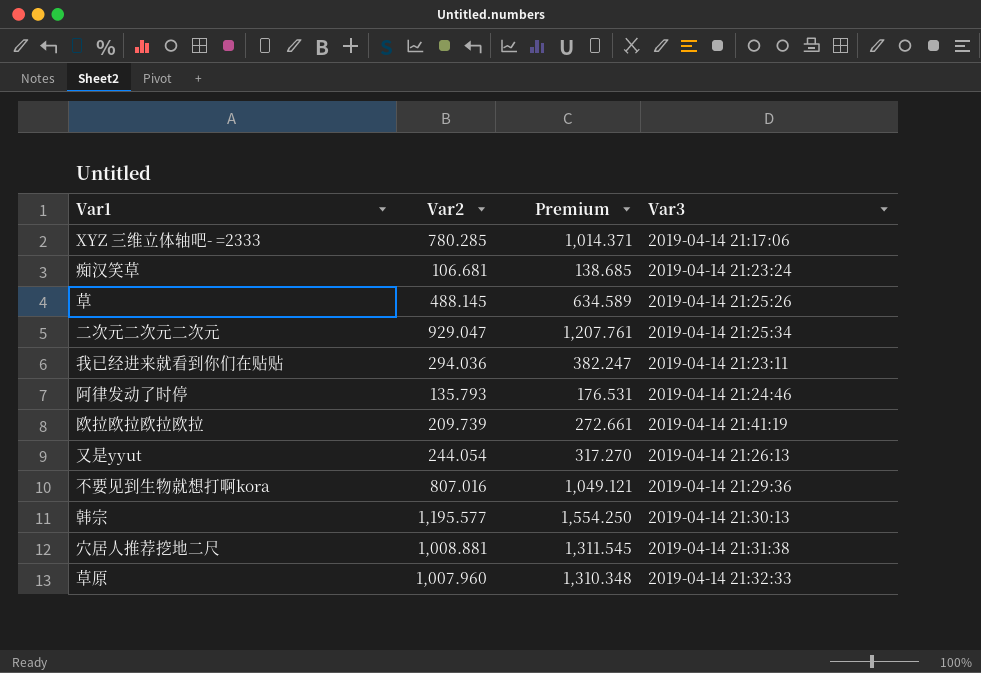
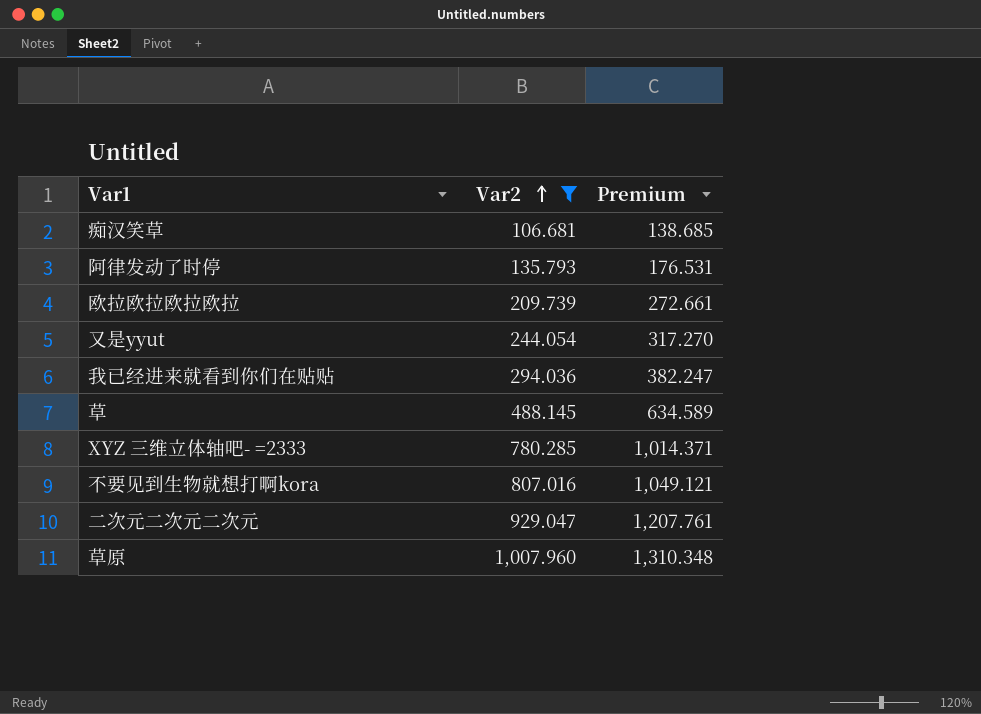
filter: none -> Var2 <= 1,007.960
row order: none -> Var2 ascending
column Var3 | position: 4 -> none

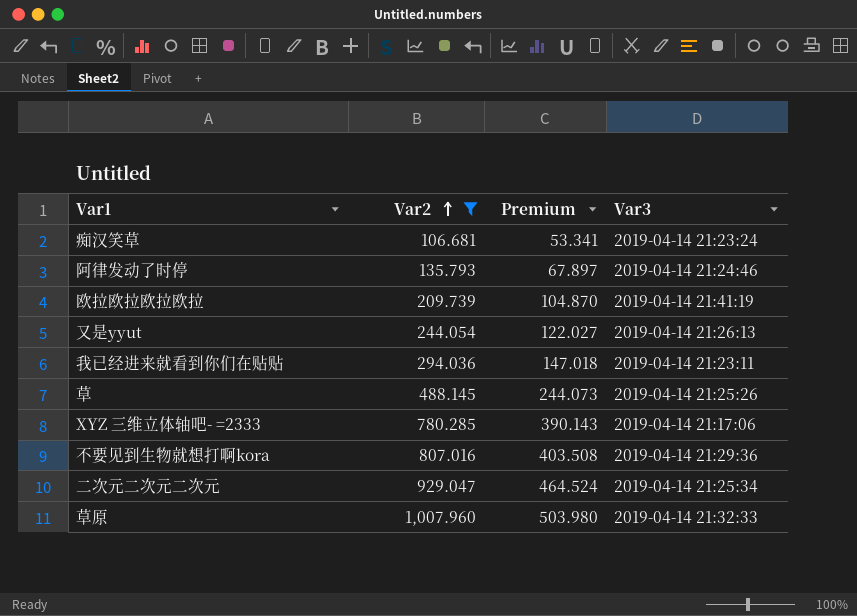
column Premium | formula: [Var2] * 1.3 -> [Var2] * 0.5
column Var3 | position: none -> 4

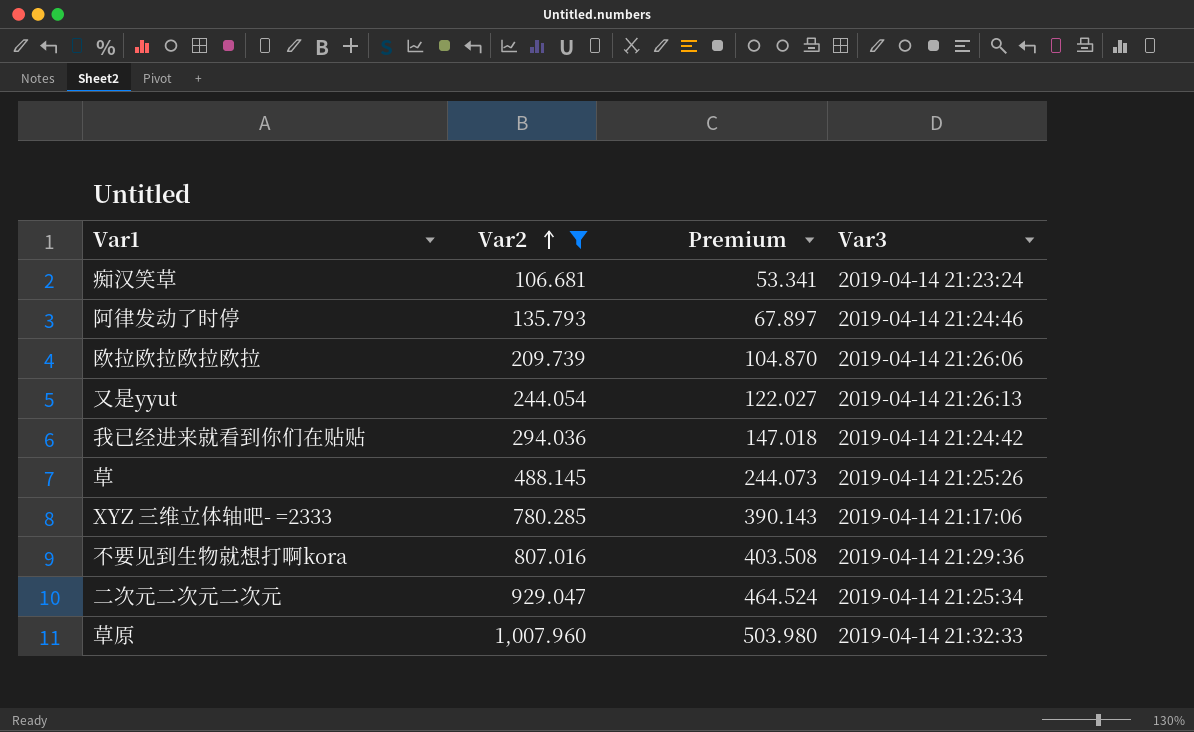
欧拉欧拉欧拉欧拉 | Var3: 2019-04-14 21:41:19 -> 2019-04-14 21:26:06
我已经进来就看到你们在贴贴 | Var3: 2019-04-14 21:23:11 -> 2019-04-14 21:24:42

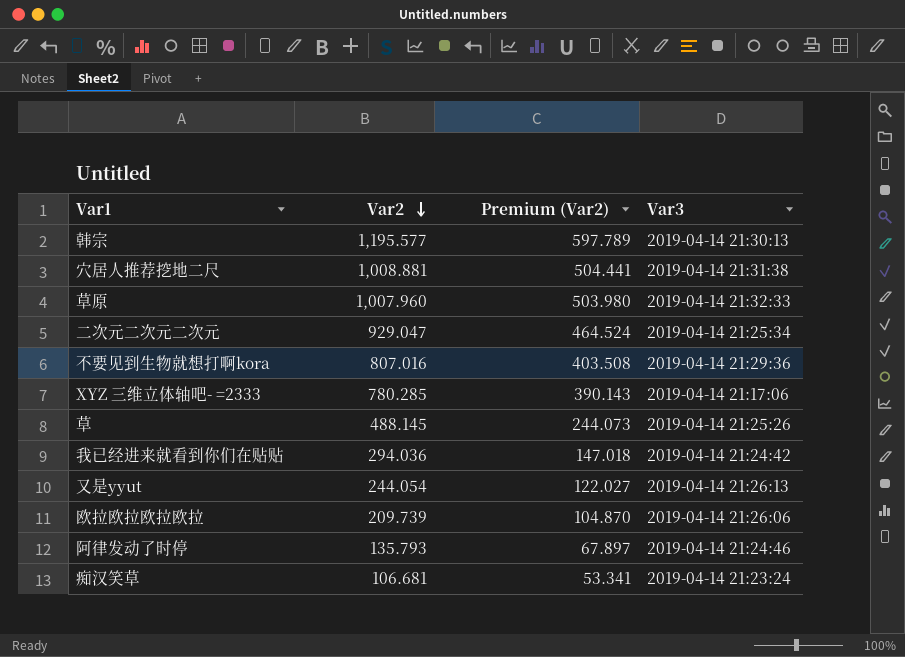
filter: Var2 <= 1,007.960 -> none
row order: Var2 ascending -> Var2 descending
column name: Premium -> Premium (Var2)

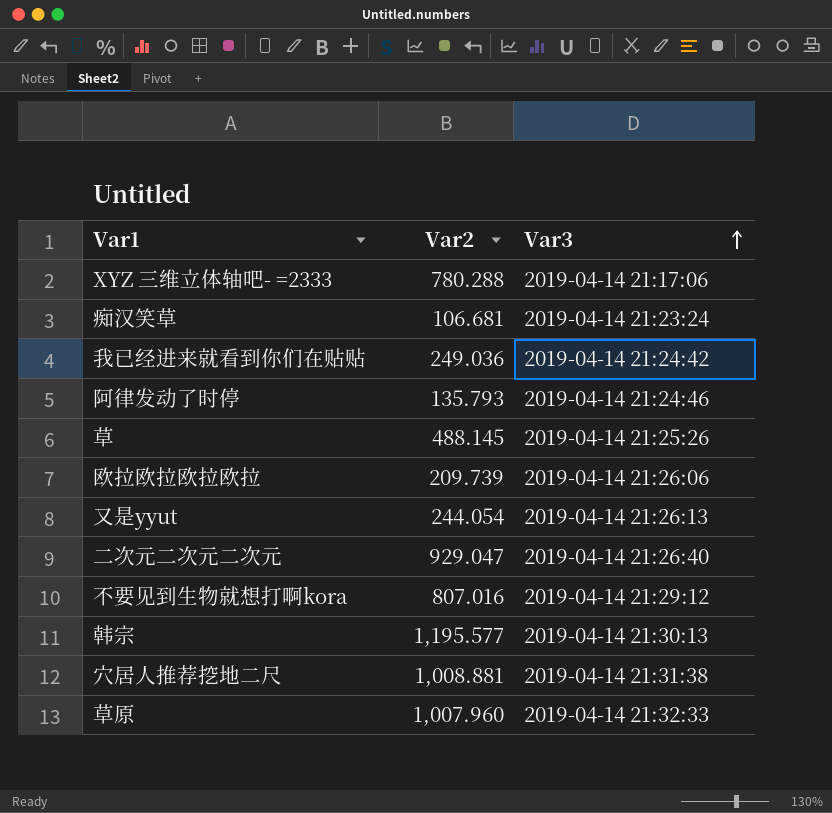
row order: Var2 descending -> Var3 ascending
column Premium (Var2) | formula: [Var2] * 0.5 -> none
XYZ 三维立体轴吧- =2333 | Var2: 780.285 -> 780.288
我已经进来就看到你们在贴贴 | Var2: 294.036 -> 249.036
二次元二次元二次元 | Var3: 2019-04-14 21:25:34 -> 2019-04-14 21:26:40
不要见到生物就想打啊kora | Var3: 2019-04-14 21:29:36 -> 2019-04-14 21:29:12

